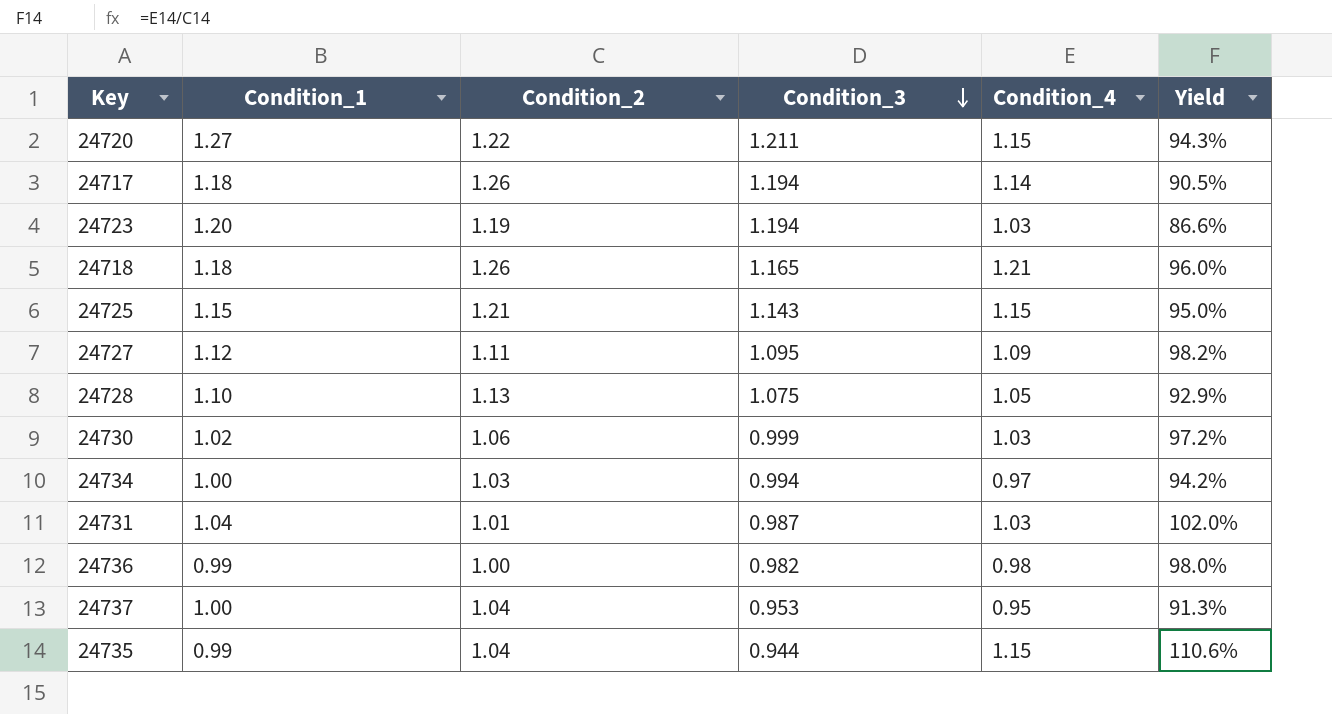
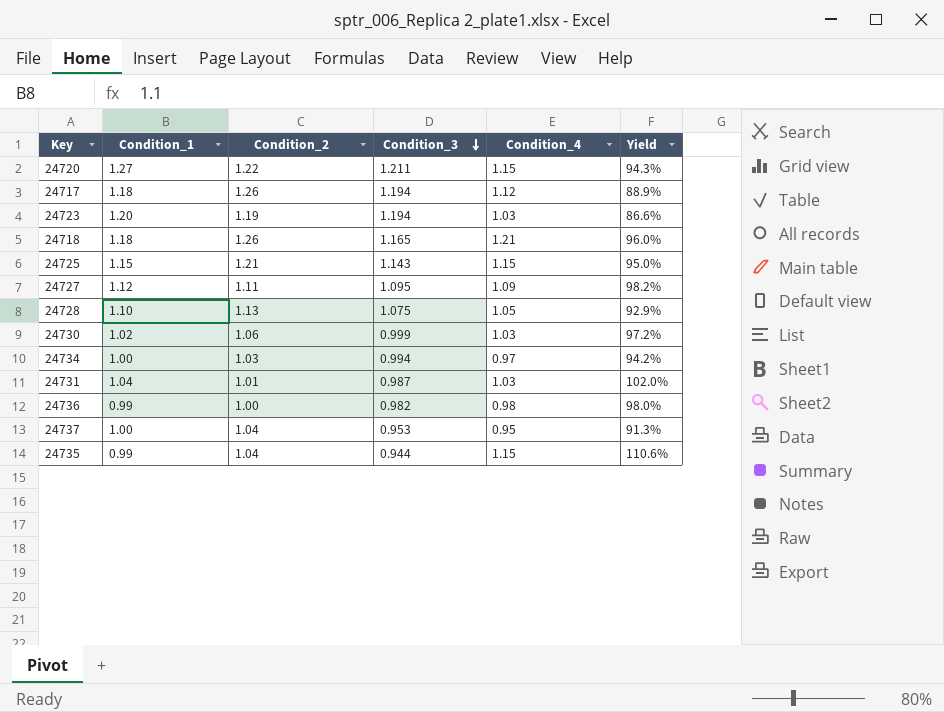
24717 | Condition_4: 1.14 -> 1.12
24717 | Yield: 90.5% -> 88.9%

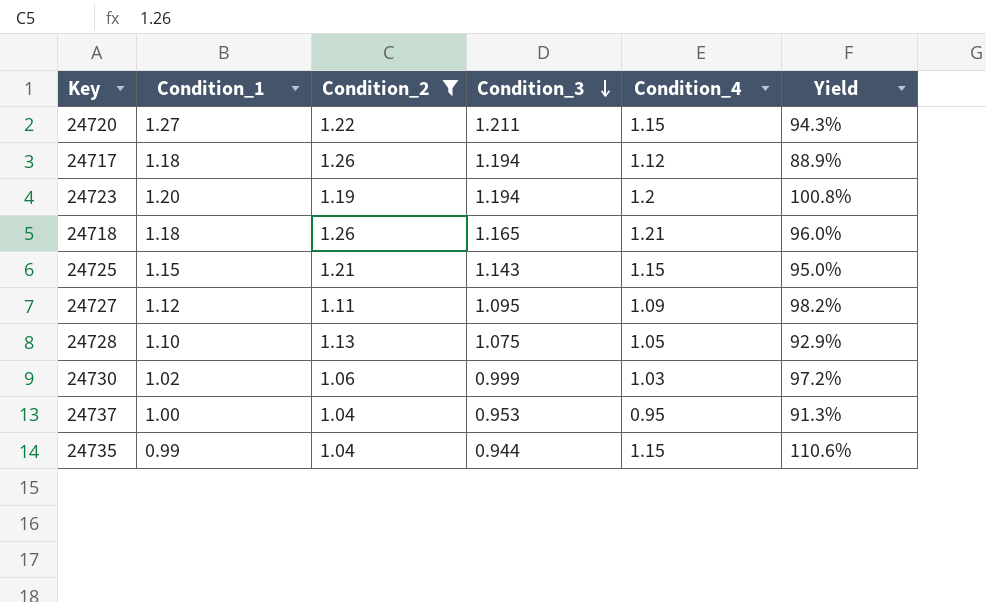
filter: none -> Condition_2 >= 1.04
24723 | Condition_4: 1.03 -> 1.2
24723 | Yield: 86.6% -> 100.8%

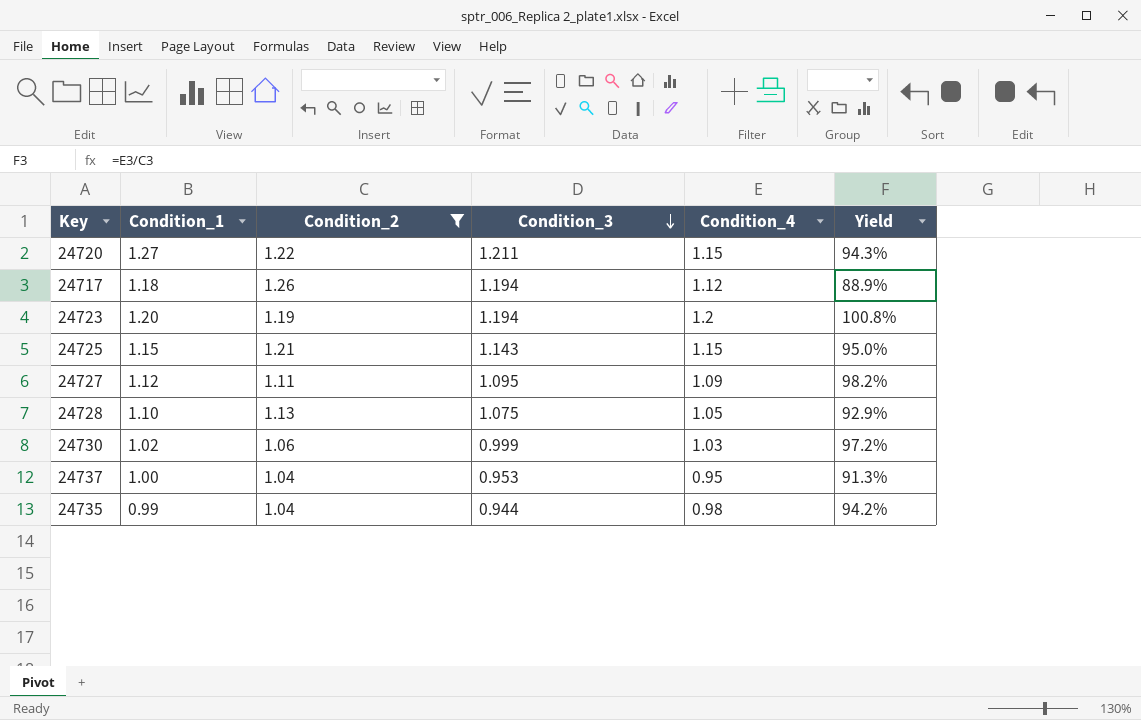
row 24718: 1.18 | 1.26 | 1.165 | 1.21 | 96.0% -> none
24735 | Condition_4: 1.15 -> 0.98
24735 | Yield: 110.6% -> 94.2%

